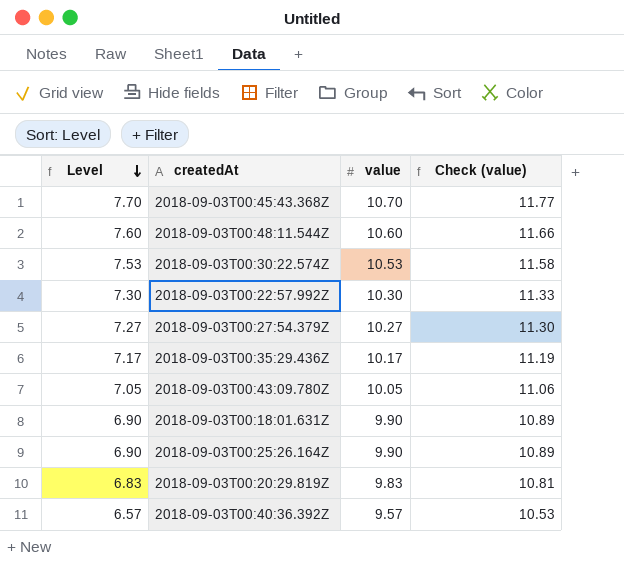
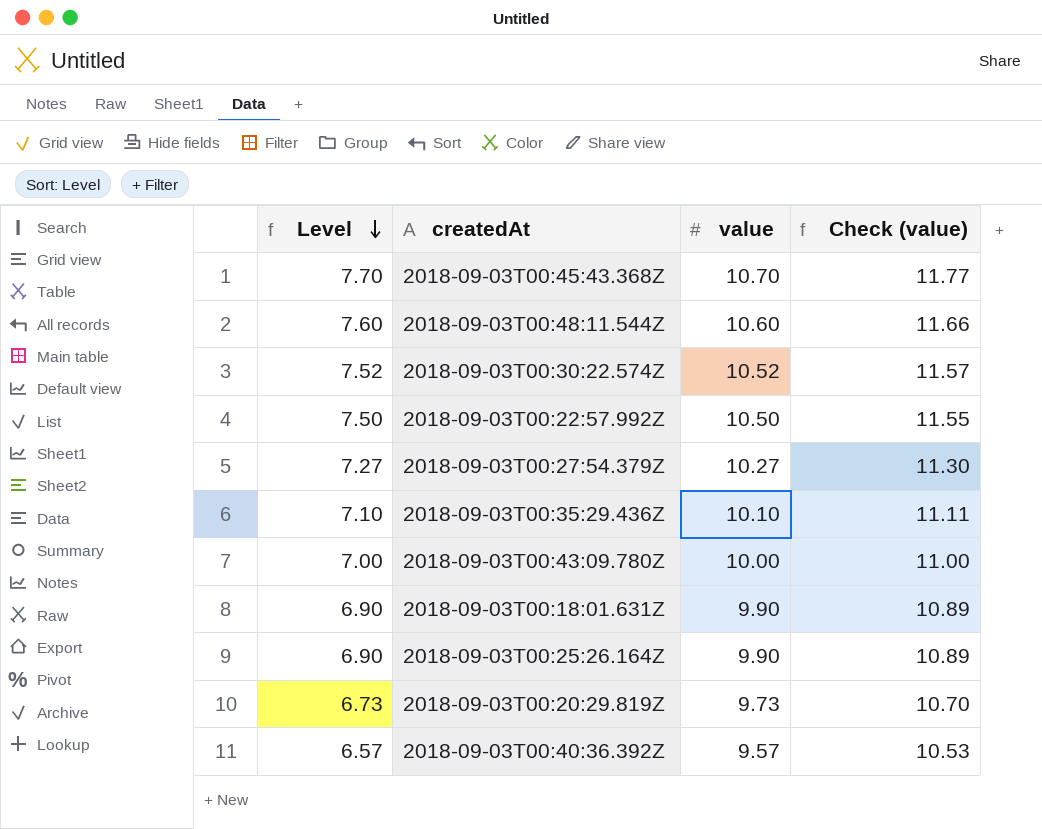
2018-09-03T00:30:22.574Z | Level: 7.53 -> 7.52
2018-09-03T00:30:22.574Z | value: 10.53 -> 10.52
2018-09-03T00:30:22.574Z | Check (value): 11.58 -> 11.57
2018-09-03T00:22:57.992Z | Level: 7.30 -> 7.50
2018-09-03T00:22:57.992Z | value: 10.30 -> 10.50
2018-09-03T00:22:57.992Z | Check (value): 11.33 -> 11.55
2018-09-03T00:35:29.436Z | Level: 7.17 -> 7.10
2018-09-03T00:35:29.436Z | value: 10.17 -> 10.10
2018-09-03T00:35:29.436Z | Check (value): 11.19 -> 11.11
2018-09-03T00:43:09.780Z | Level: 7.05 -> 7.00
2018-09-03T00:43:09.780Z | value: 10.05 -> 10.00
2018-09-03T00:43:09.780Z | Check (value): 11.06 -> 11.00
2018-09-03T00:20:29.819Z | Level: 6.83 -> 6.73
2018-09-03T00:20:29.819Z | value: 9.83 -> 9.73
2018-09-03T00:20:29.819Z | Check (value): 10.81 -> 10.70

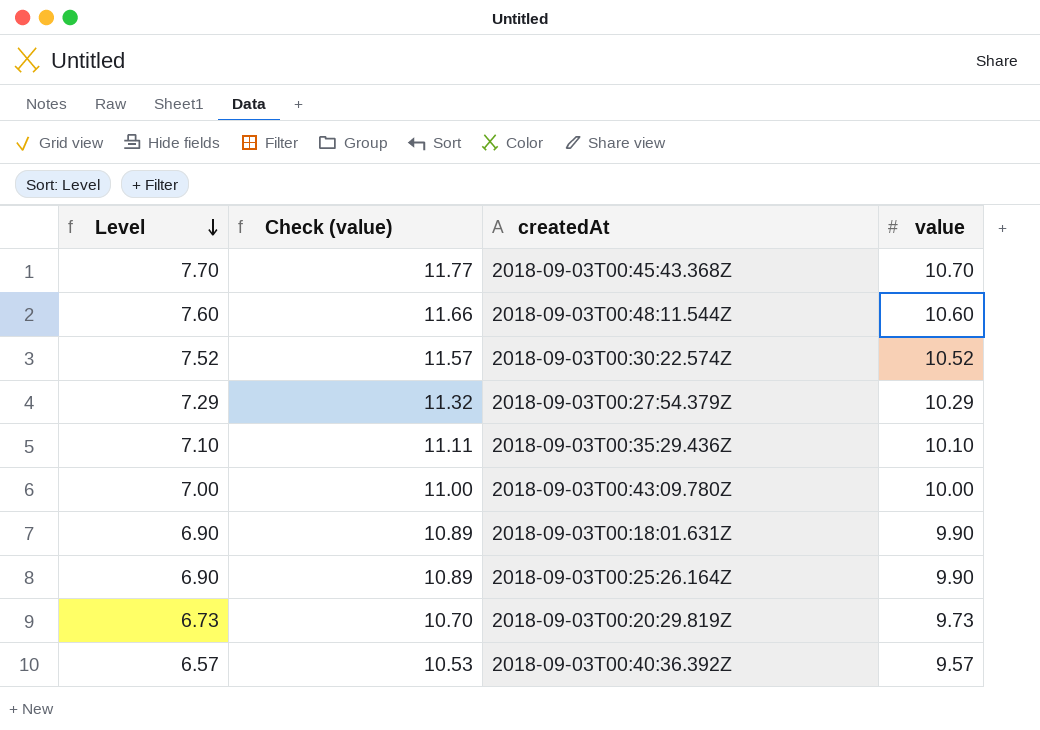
column Check (value) | position: 4 -> 2
row 2018-09-03T00:22:57.992Z: 7.50 | 10.50 | 11.55 -> none
2018-09-03T00:27:54.379Z | Level: 7.27 -> 7.29
2018-09-03T00:27:54.379Z | Check (value): 11.30 -> 11.32
2018-09-03T00:27:54.379Z | value: 10.27 -> 10.29

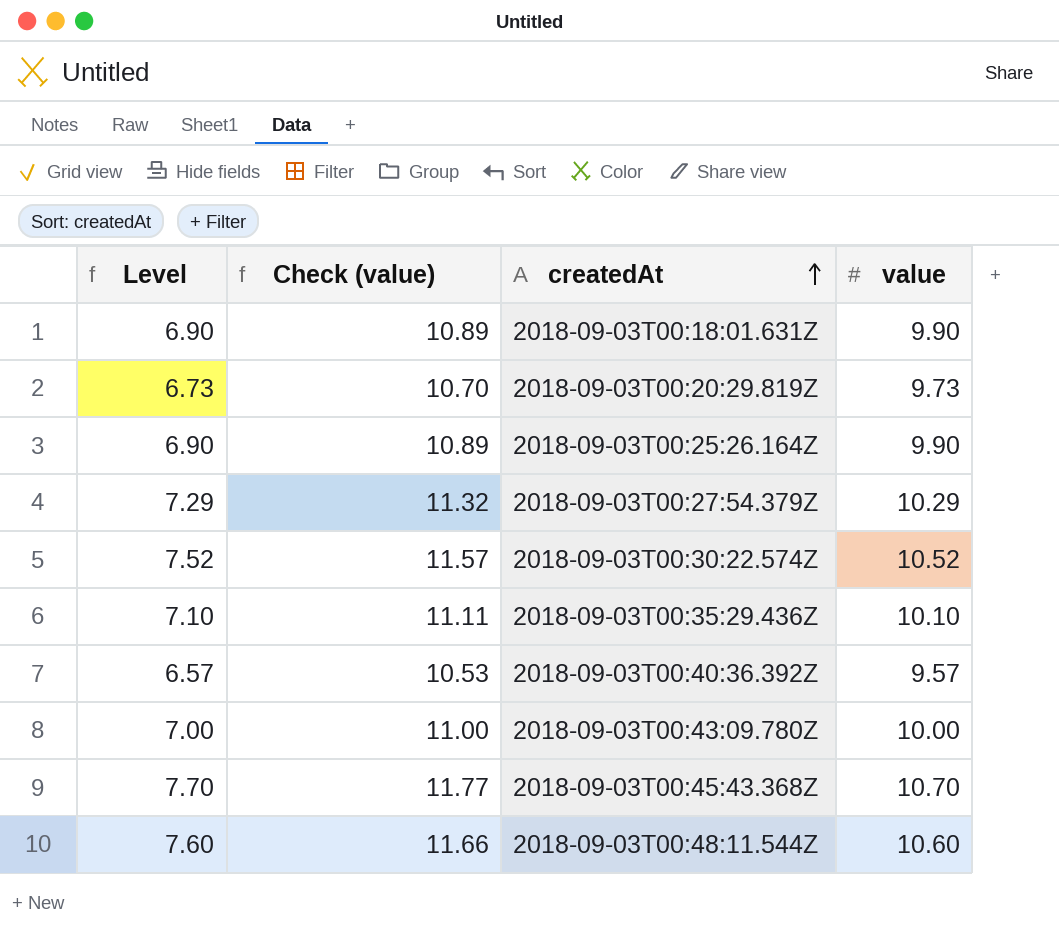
row order: Level descending -> createdAt ascending

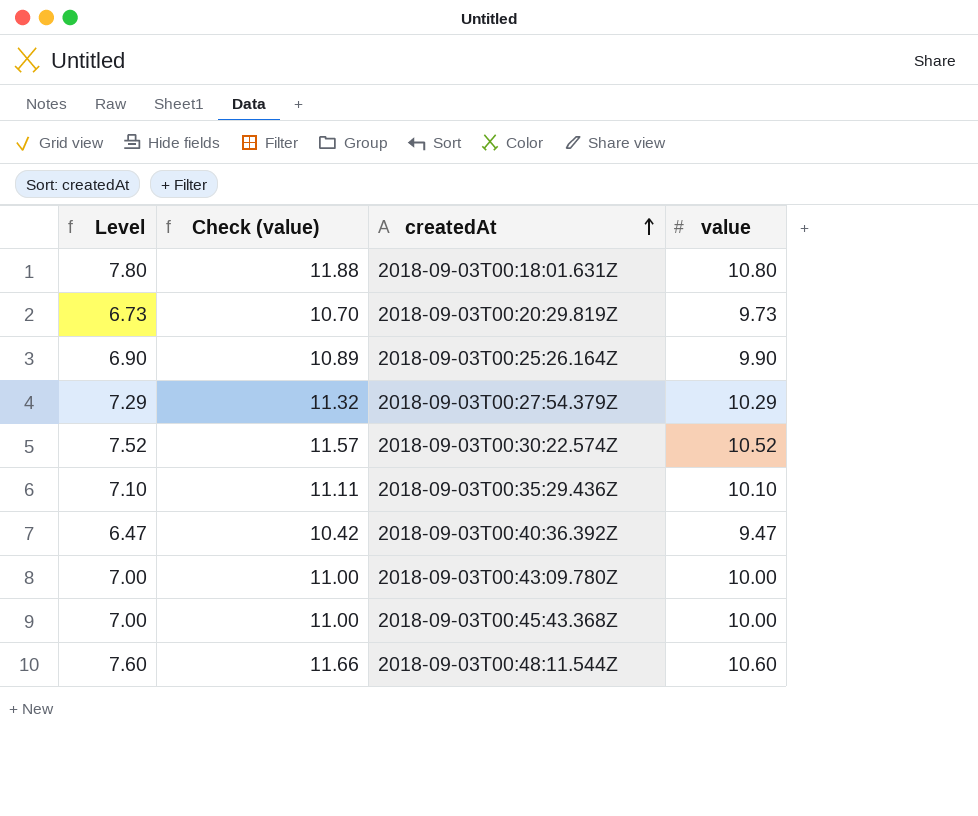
2018-09-03T00:18:01.631Z | Level: 6.90 -> 7.80
2018-09-03T00:18:01.631Z | Check (value): 10.89 -> 11.88
2018-09-03T00:18:01.631Z | value: 9.90 -> 10.80
2018-09-03T00:40:36.392Z | Level: 6.57 -> 6.47
2018-09-03T00:40:36.392Z | Check (value): 10.53 -> 10.42
2018-09-03T00:40:36.392Z | value: 9.57 -> 9.47
2018-09-03T00:45:43.368Z | Level: 7.70 -> 7.00
2018-09-03T00:45:43.368Z | Check (value): 11.77 -> 11.00
2018-09-03T00:45:43.368Z | value: 10.70 -> 10.00

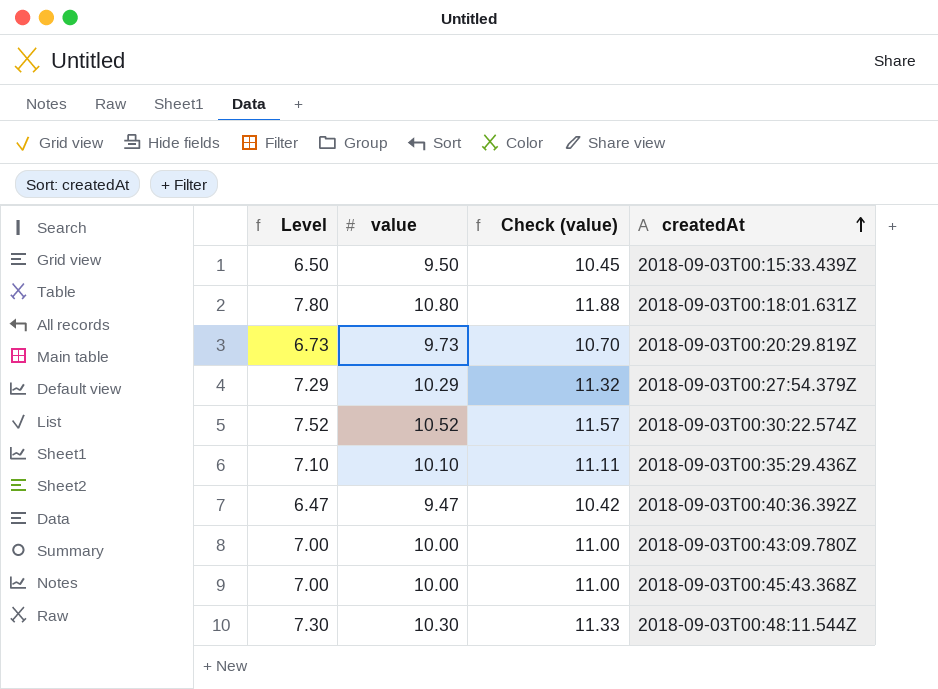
column value | position: 4 -> 2
row 2018-09-03T00:25:26.164Z: 6.90 | 10.89 | 9.90 -> none
row 2018-09-03T00:15:33.439Z: none -> 6.50 | 9.50 | 10.45
2018-09-03T00:48:11.544Z | Level: 7.60 -> 7.30
2018-09-03T00:48:11.544Z | value: 10.60 -> 10.30
2018-09-03T00:48:11.544Z | Check (value): 11.66 -> 11.33

